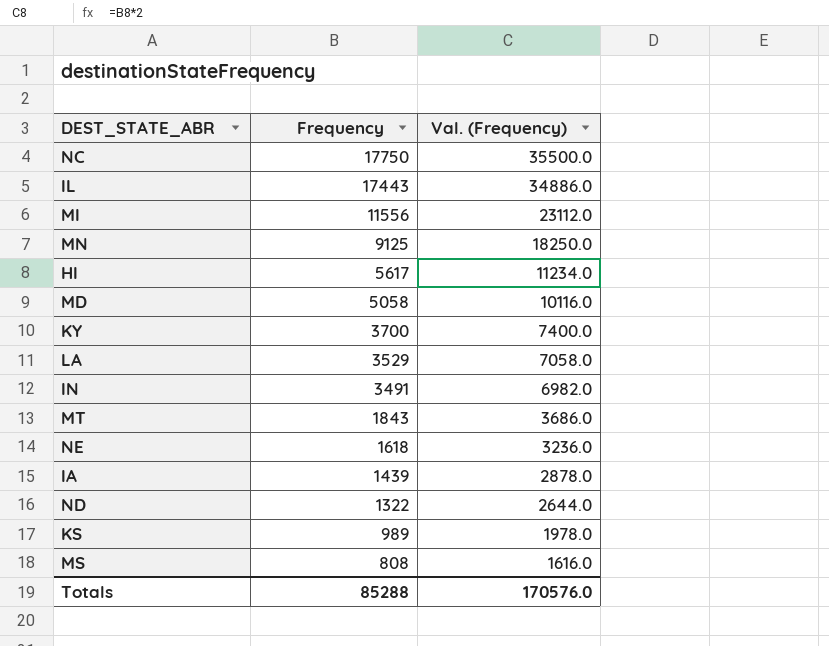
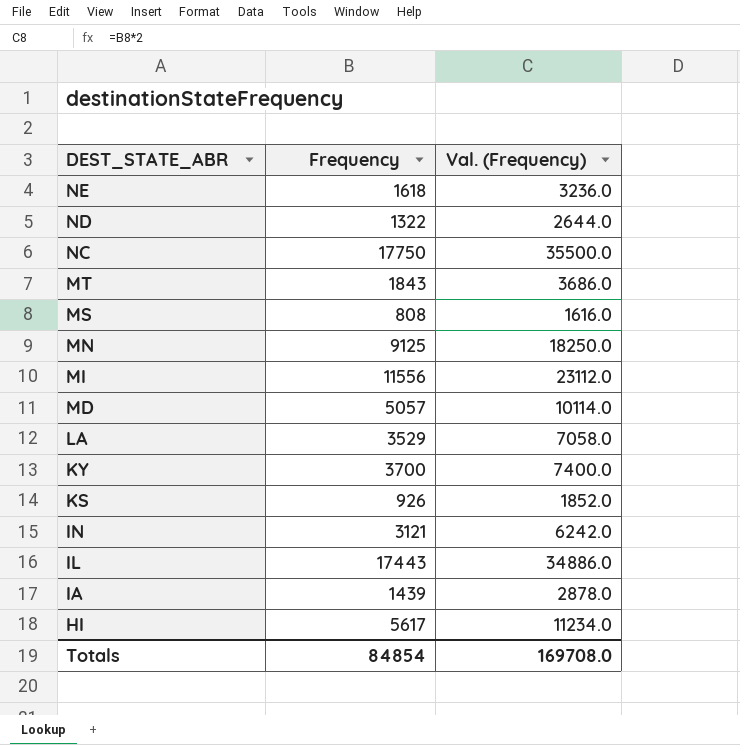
row order: Frequency descending -> DEST_STATE_ABR descending
MD | Frequency: 5058 -> 5057
MD | Val. (Frequency): 10116.0 -> 10114.0
KS | Frequency: 989 -> 926
KS | Val. (Frequency): 1978.0 -> 1852.0
IN | Frequency: 3491 -> 3121
IN | Val. (Frequency): 6982.0 -> 6242.0
Totals | Frequency: 85288 -> 84854
Totals | Val. (Frequency): 170576.0 -> 169708.0

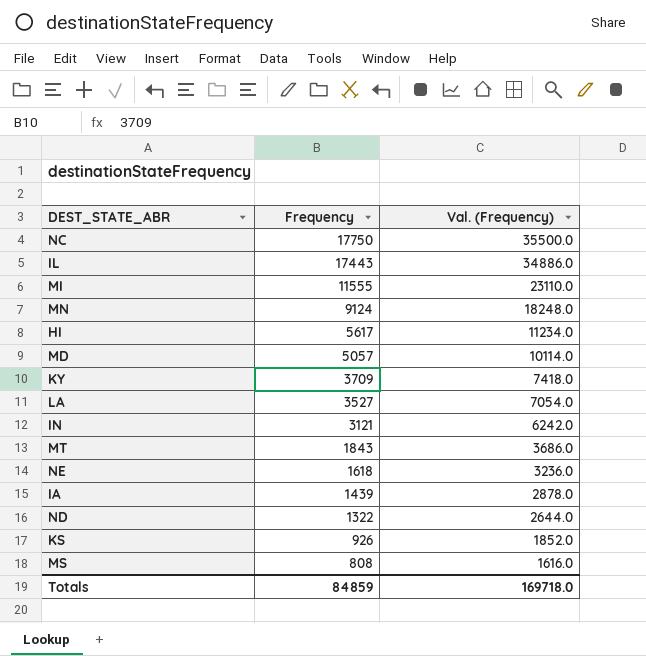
row order: DEST_STATE_ABR descending -> Frequency descending
MI | Frequency: 11556 -> 11555
MI | Val. (Frequency): 23112.0 -> 23110.0
MN | Frequency: 9125 -> 9124
MN | Val. (Frequency): 18250.0 -> 18248.0
KY | Frequency: 3700 -> 3709
KY | Val. (Frequency): 7400.0 -> 7418.0
LA | Frequency: 3529 -> 3527
LA | Val. (Frequency): 7058.0 -> 7054.0
Totals | Frequency: 84854 -> 84859
Totals | Val. (Frequency): 169708.0 -> 169718.0

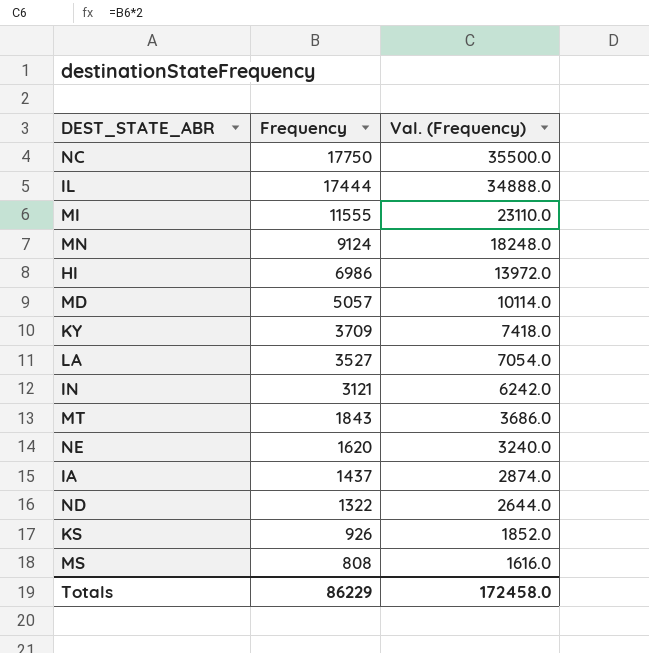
IL | Frequency: 17443 -> 17444
IL | Val. (Frequency): 34886.0 -> 34888.0
HI | Frequency: 5617 -> 6986
HI | Val. (Frequency): 11234.0 -> 13972.0
NE | Frequency: 1618 -> 1620
NE | Val. (Frequency): 3236.0 -> 3240.0
IA | Frequency: 1439 -> 1437
IA | Val. (Frequency): 2878.0 -> 2874.0
Totals | Frequency: 84859 -> 86229
Totals | Val. (Frequency): 169718.0 -> 172458.0

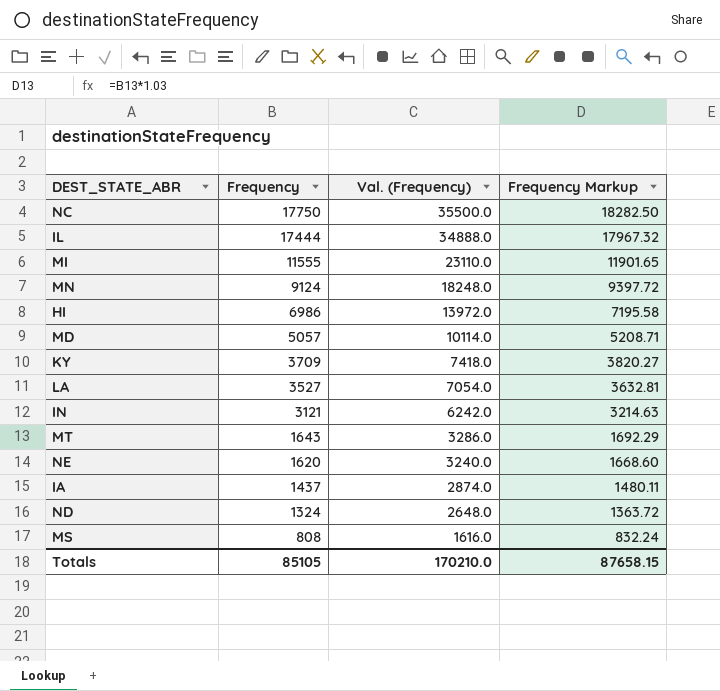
column Frequency Markup | formula: none -> [Frequency] * 1.03
row KS: 926 | 1852.0 -> none
MT | Frequency: 1843 -> 1643
MT | Val. (Frequency): 3686.0 -> 3286.0
ND | Frequency: 1322 -> 1324
ND | Val. (Frequency): 2644.0 -> 2648.0
Totals | Frequency: 86229 -> 85105
Totals | Val. (Frequency): 172458.0 -> 170210.0

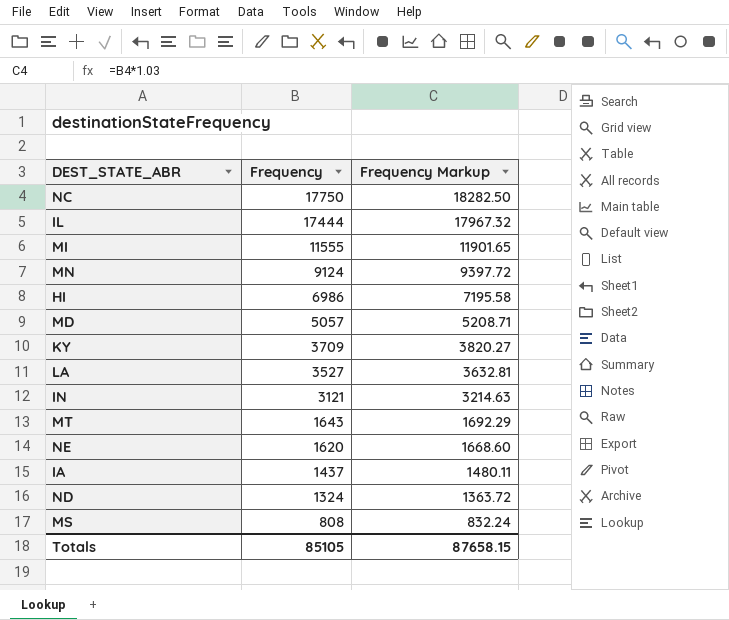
column Val. (Frequency) | formula: [Frequency] * 2 -> none

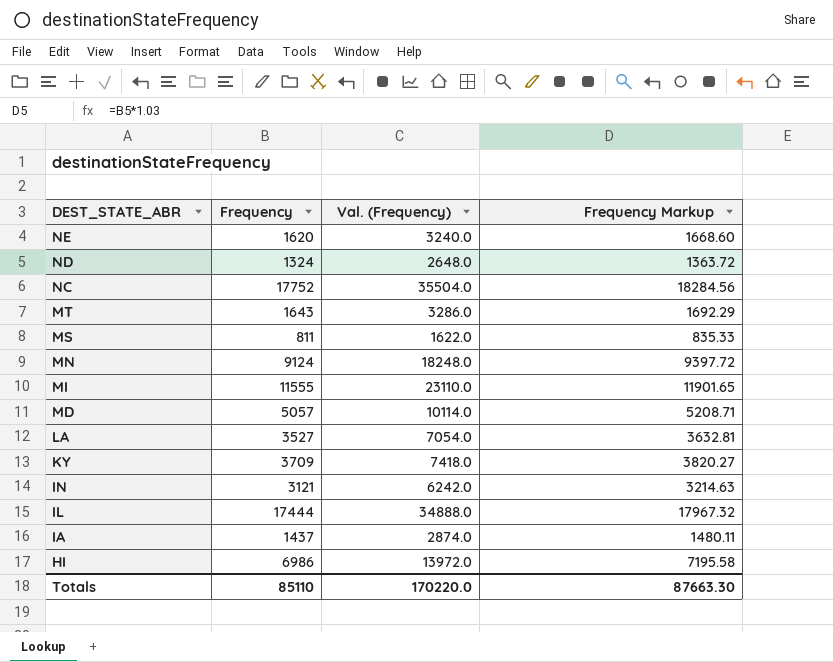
row order: Frequency descending -> DEST_STATE_ABR descending
column Val. (Frequency) | formula: none -> [Frequency] * 2
NC | Frequency: 17750 -> 17752
NC | Frequency Markup: 18282.50 -> 18284.56
MS | Frequency: 808 -> 811
MS | Frequency Markup: 832.24 -> 835.33
Totals | Frequency: 85105 -> 85110
Totals | Frequency Markup: 87658.15 -> 87663.30

